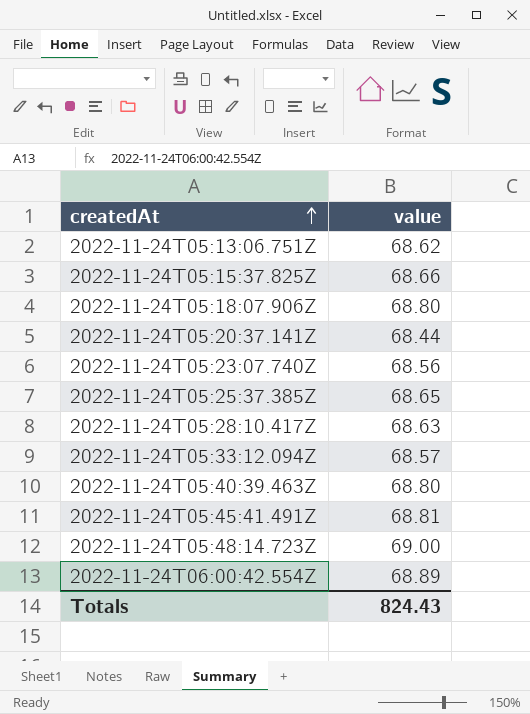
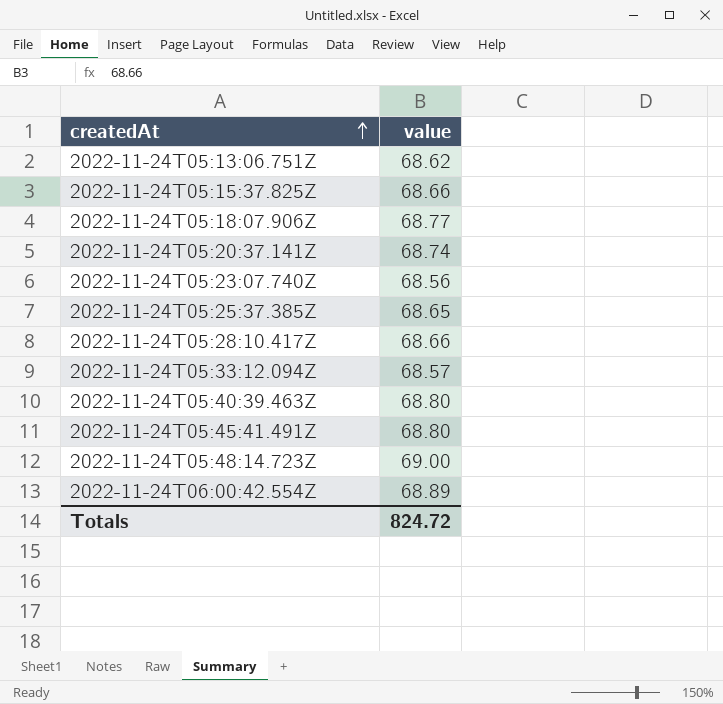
2022-11-24T05:18:07.906Z | value: 68.80 -> 68.77
2022-11-24T05:20:37.141Z | value: 68.44 -> 68.74
2022-11-24T05:28:10.417Z | value: 68.63 -> 68.66
2022-11-24T05:45:41.491Z | value: 68.81 -> 68.80
Totals | value: 824.43 -> 824.72

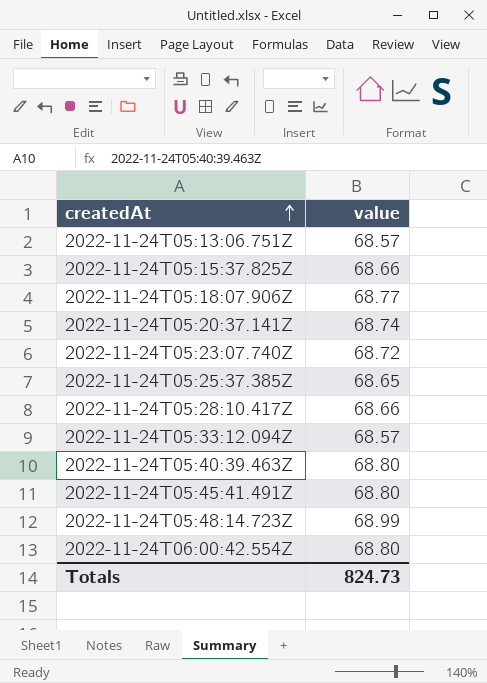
2022-11-24T05:13:06.751Z | value: 68.62 -> 68.57
2022-11-24T05:23:07.740Z | value: 68.56 -> 68.72
2022-11-24T05:48:14.723Z | value: 69.00 -> 68.99
2022-11-24T06:00:42.554Z | value: 68.89 -> 68.80
Totals | value: 824.72 -> 824.73

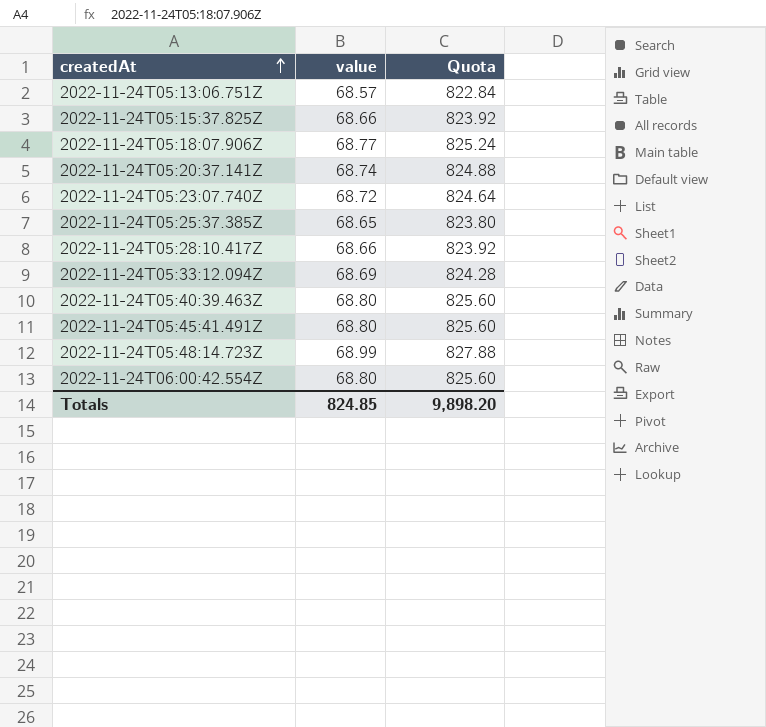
column Quota | formula: none -> [value] * 12
2022-11-24T05:33:12.094Z | value: 68.57 -> 68.69
Totals | value: 824.73 -> 824.85

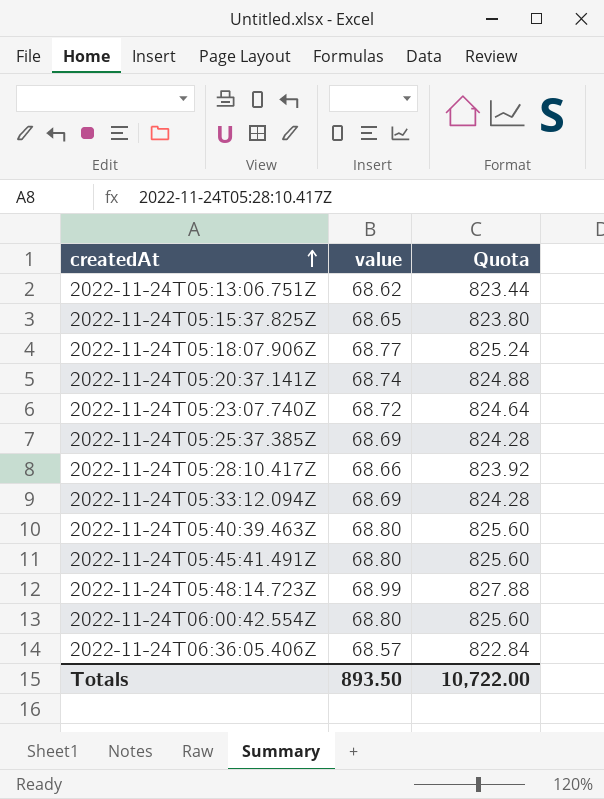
2022-11-24T05:13:06.751Z | value: 68.57 -> 68.62
2022-11-24T05:13:06.751Z | Quota: 822.84 -> 823.44
2022-11-24T05:15:37.825Z | value: 68.66 -> 68.65
2022-11-24T05:15:37.825Z | Quota: 823.92 -> 823.80
2022-11-24T05:25:37.385Z | value: 68.65 -> 68.69
2022-11-24T05:25:37.385Z | Quota: 823.80 -> 824.28
row 2022-11-24T06:36:05.406Z: none -> 68.57 | 822.84
Totals | value: 824.85 -> 893.50
Totals | Quota: 9,898.20 -> 10,722.00

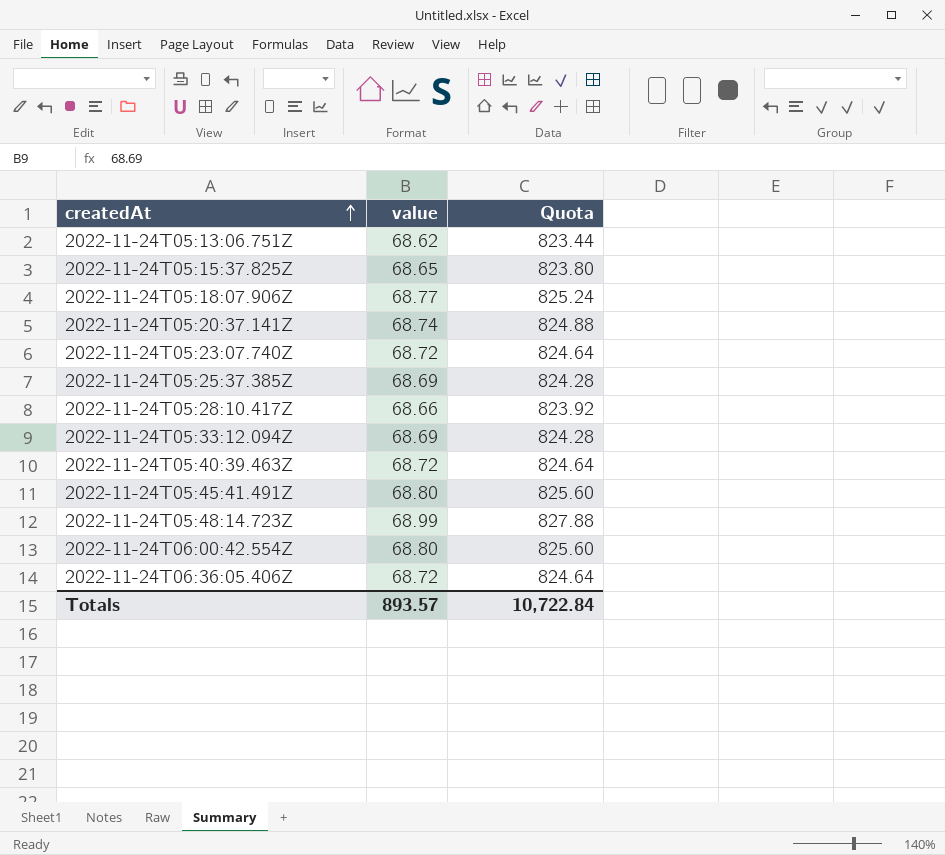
2022-11-24T05:40:39.463Z | value: 68.80 -> 68.72
2022-11-24T05:40:39.463Z | Quota: 825.60 -> 824.64
2022-11-24T06:36:05.406Z | value: 68.57 -> 68.72
2022-11-24T06:36:05.406Z | Quota: 822.84 -> 824.64
Totals | value: 893.50 -> 893.57
Totals | Quota: 10,722.00 -> 10,722.84

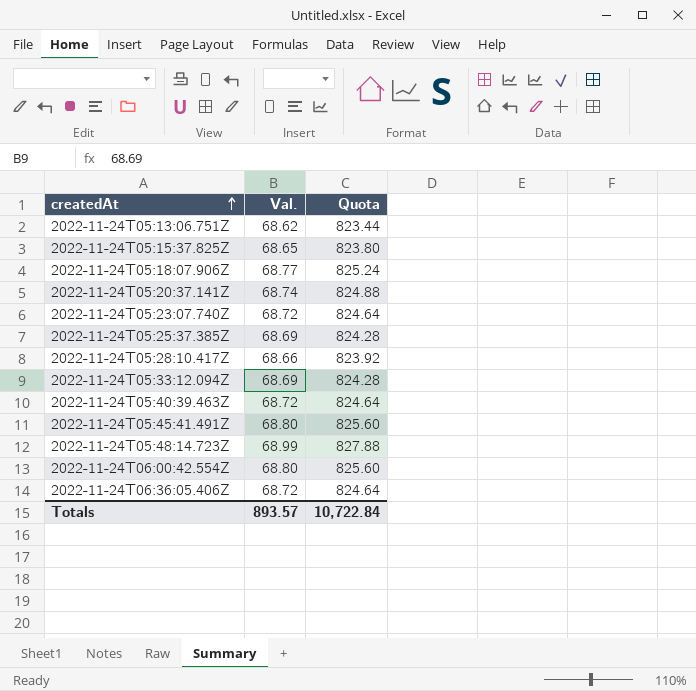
column name: value -> Val.

